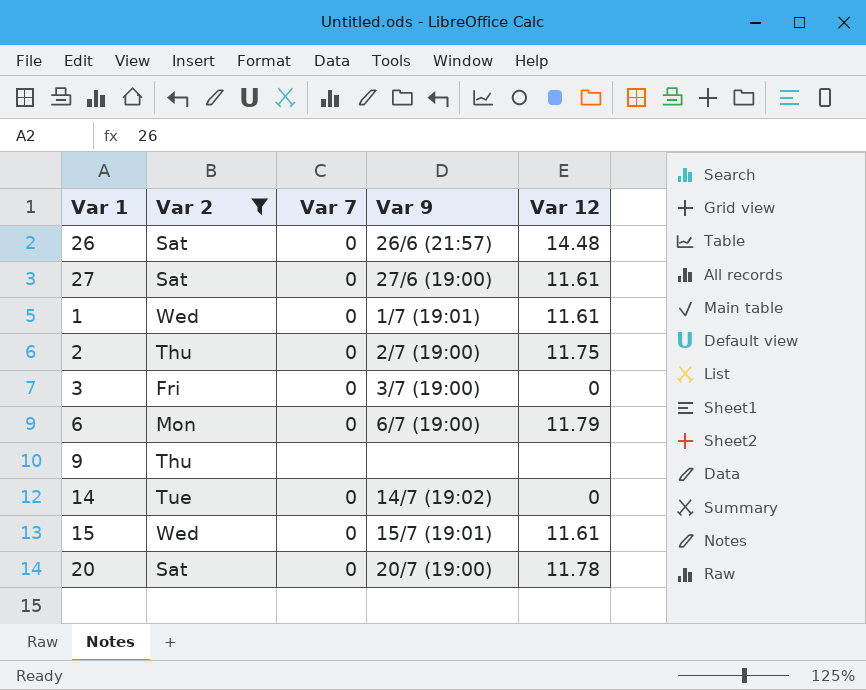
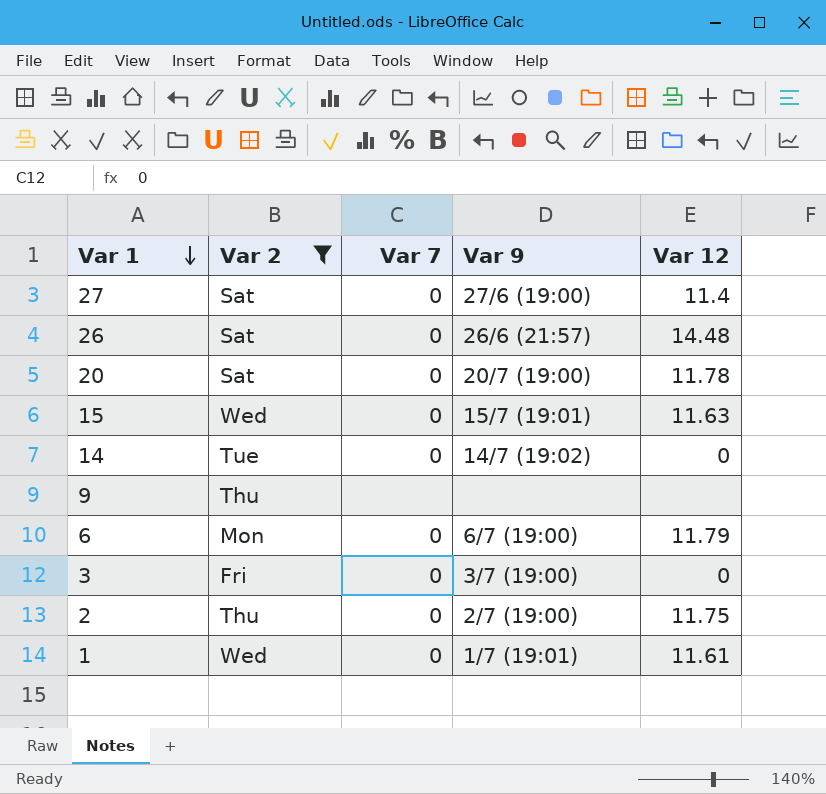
row order: none -> Var 1 descending
27 | Var 12: 11.61 -> 11.4
15 | Var 12: 11.61 -> 11.63

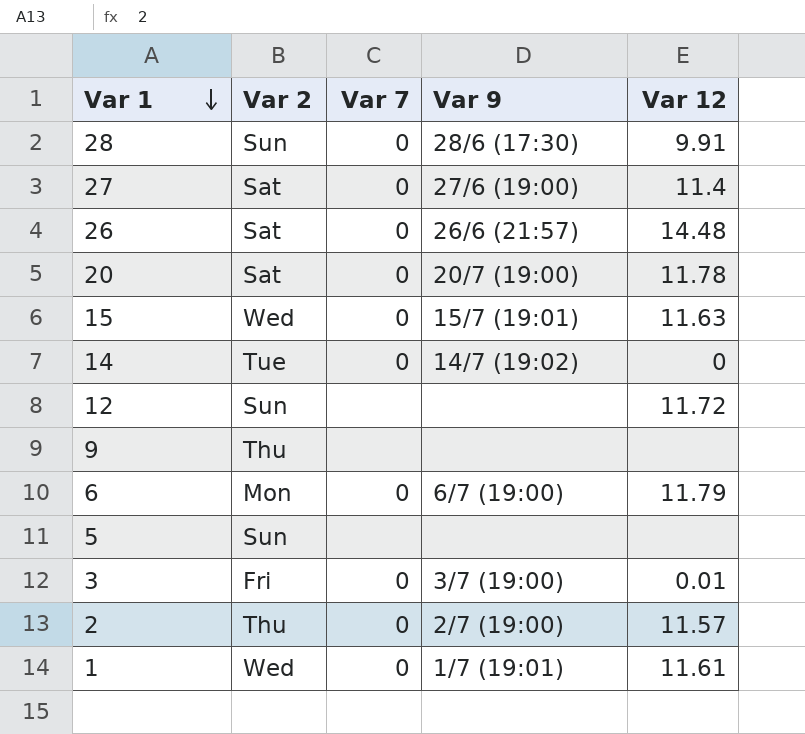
filter: Var 2 != Sun -> none
3 | Var 12: 0 -> 0.01
2 | Var 12: 11.75 -> 11.57

